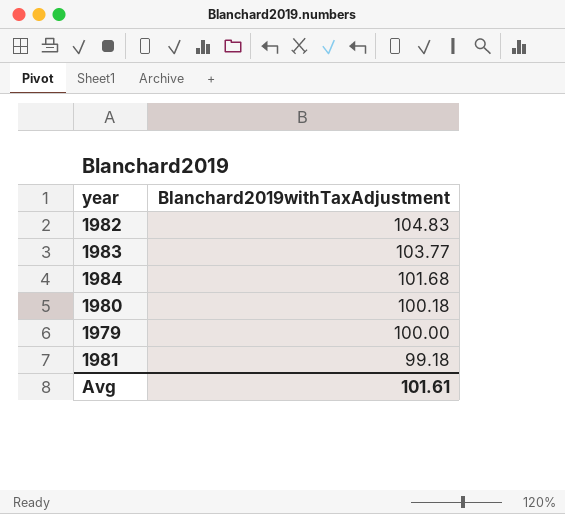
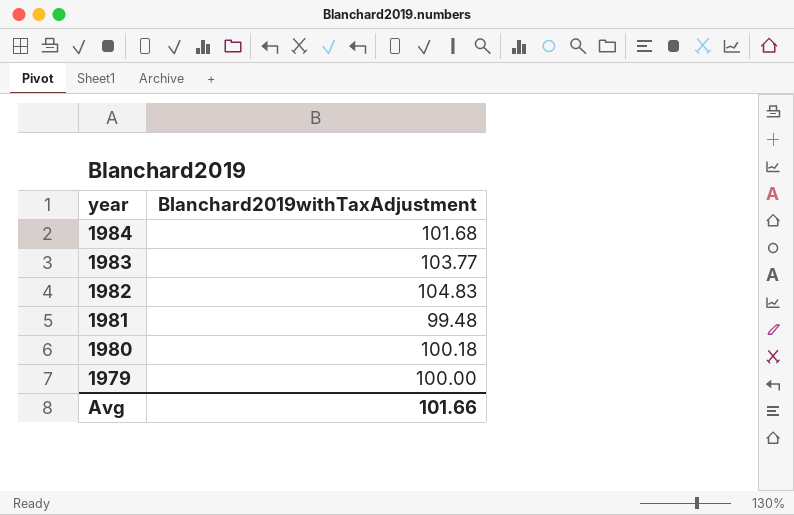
row order: Blanchard2019withTaxAdjustment descending -> year descending
1981 | Blanchard2019withTaxAdjustment: 99.18 -> 99.48
Avg | Blanchard2019withTaxAdjustment: 101.61 -> 101.66

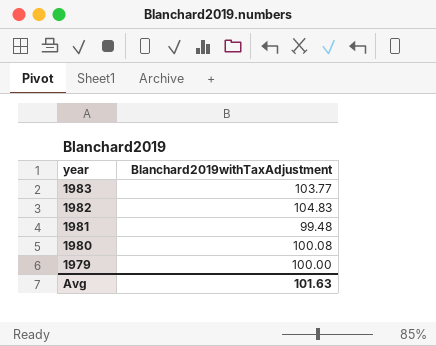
row 1984: 101.68 -> none
1980 | Blanchard2019withTaxAdjustment: 100.18 -> 100.08
Avg | Blanchard2019withTaxAdjustment: 101.66 -> 101.63

